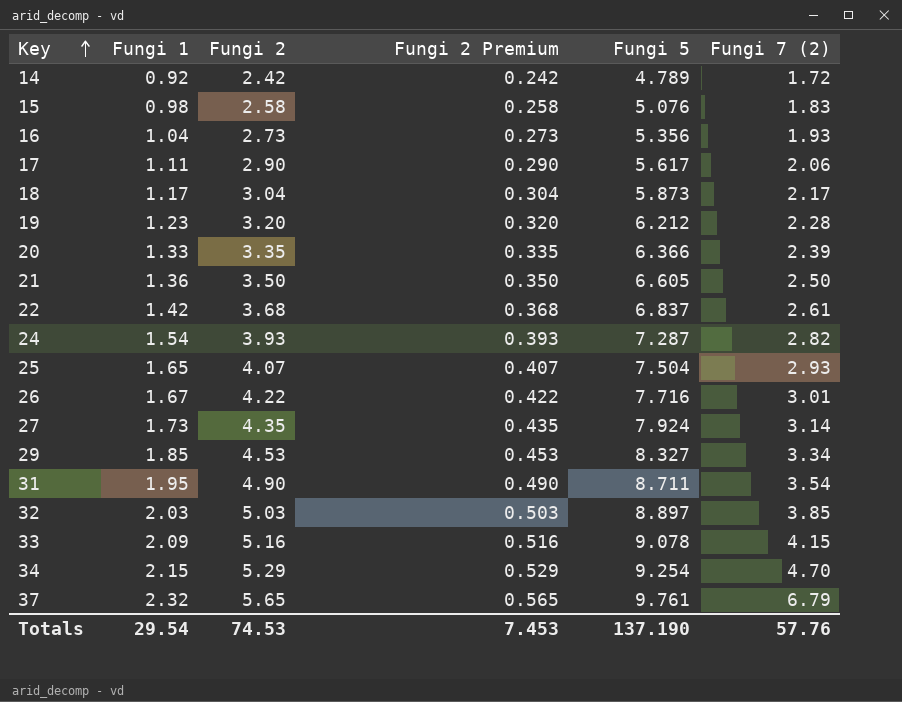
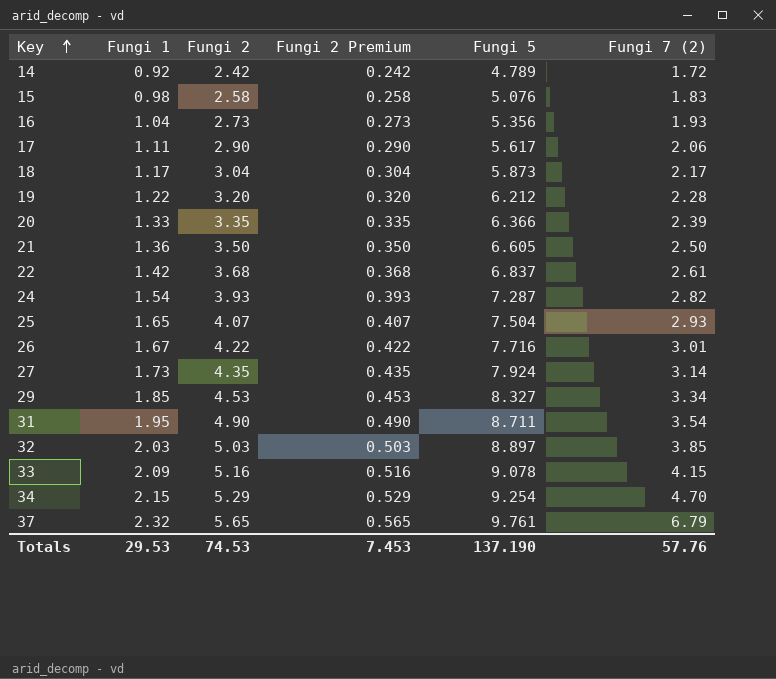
19 | Fungi 1: 1.23 -> 1.22
Totals | Fungi 1: 29.54 -> 29.53

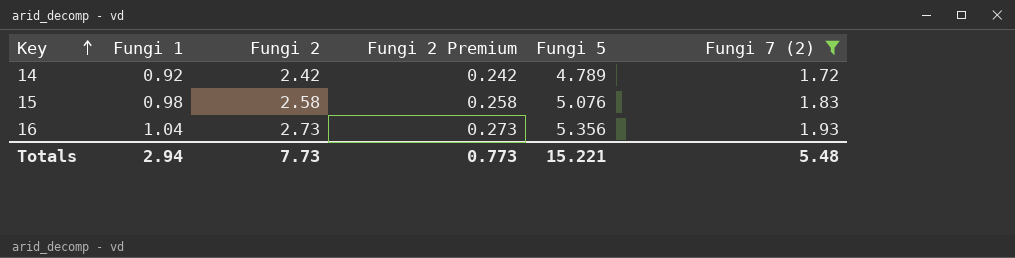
filter: none -> Fungi 7 (2) <= 1.93
Totals | Fungi 1: 29.53 -> 2.94
Totals | Fungi 2: 74.53 -> 7.73
Totals | Fungi 2 Premium: 7.453 -> 0.773
Totals | Fungi 5: 137.190 -> 15.221
Totals | Fungi 7 (2): 57.76 -> 5.48

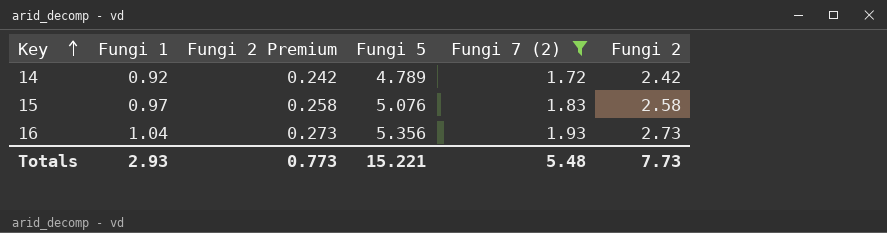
column Fungi 2 | position: 3 -> 6
15 | Fungi 1: 0.98 -> 0.97
Totals | Fungi 1: 2.94 -> 2.93

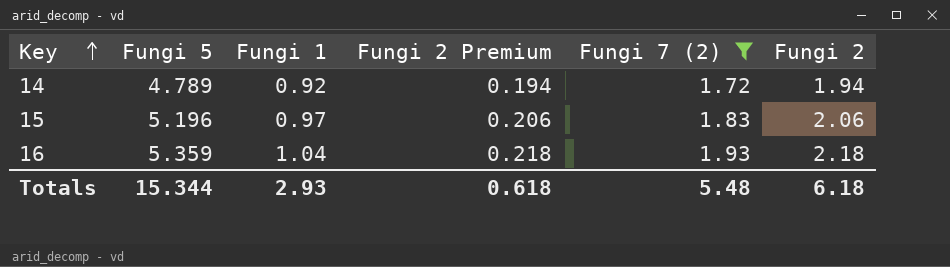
column Fungi 5 | position: 4 -> 2
14 | Fungi 2 Premium: 0.242 -> 0.194
14 | Fungi 2: 2.42 -> 1.94
15 | Fungi 5: 5.076 -> 5.196
15 | Fungi 2 Premium: 0.258 -> 0.206
15 | Fungi 2: 2.58 -> 2.06
16 | Fungi 5: 5.356 -> 5.359
16 | Fungi 2 Premium: 0.273 -> 0.218
16 | Fungi 2: 2.73 -> 2.18
Totals | Fungi 5: 15.221 -> 15.344
Totals | Fungi 2 Premium: 0.773 -> 0.618
Totals | Fungi 2: 7.73 -> 6.18

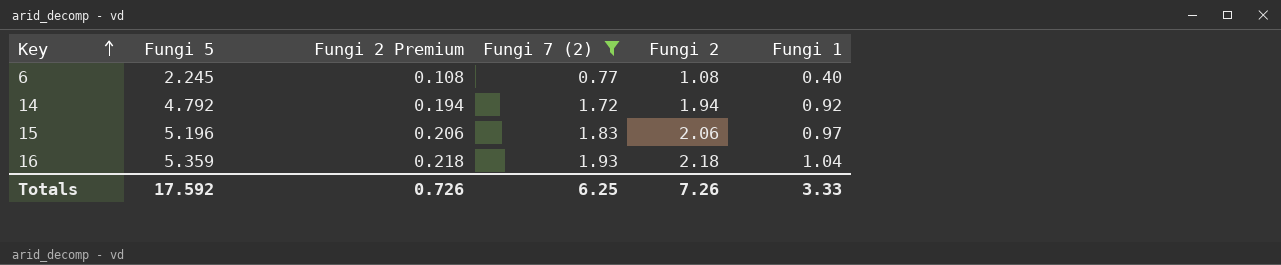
column Fungi 1 | position: 3 -> 6
row 6: none -> 2.245 | 0.108 | 0.77 | 1.08 | 0.40
14 | Fungi 5: 4.789 -> 4.792
Totals | Fungi 5: 15.344 -> 17.592
Totals | Fungi 2 Premium: 0.618 -> 0.726
Totals | Fungi 7 (2): 5.48 -> 6.25
Totals | Fungi 2: 6.18 -> 7.26
Totals | Fungi 1: 2.93 -> 3.33

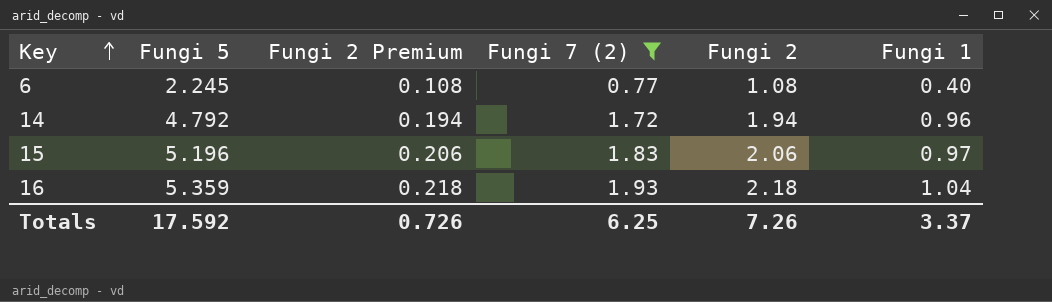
14 | Fungi 1: 0.92 -> 0.96
Totals | Fungi 1: 3.33 -> 3.37

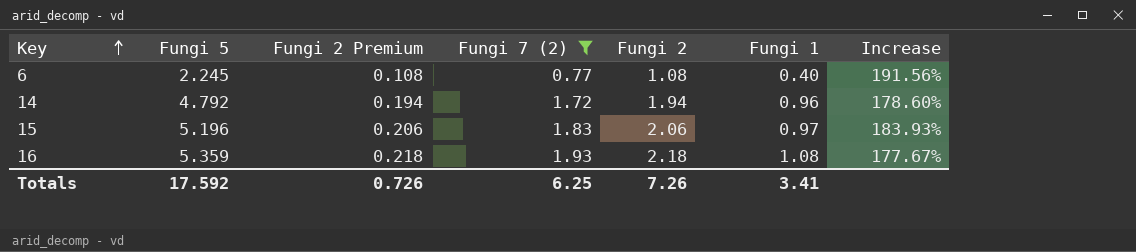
column Increase | formula: none -> ([Fungi 5] - [Fungi 7 (2)]) / [Fungi 7 (2)]
16 | Fungi 1: 1.04 -> 1.08
Totals | Fungi 1: 3.37 -> 3.41

